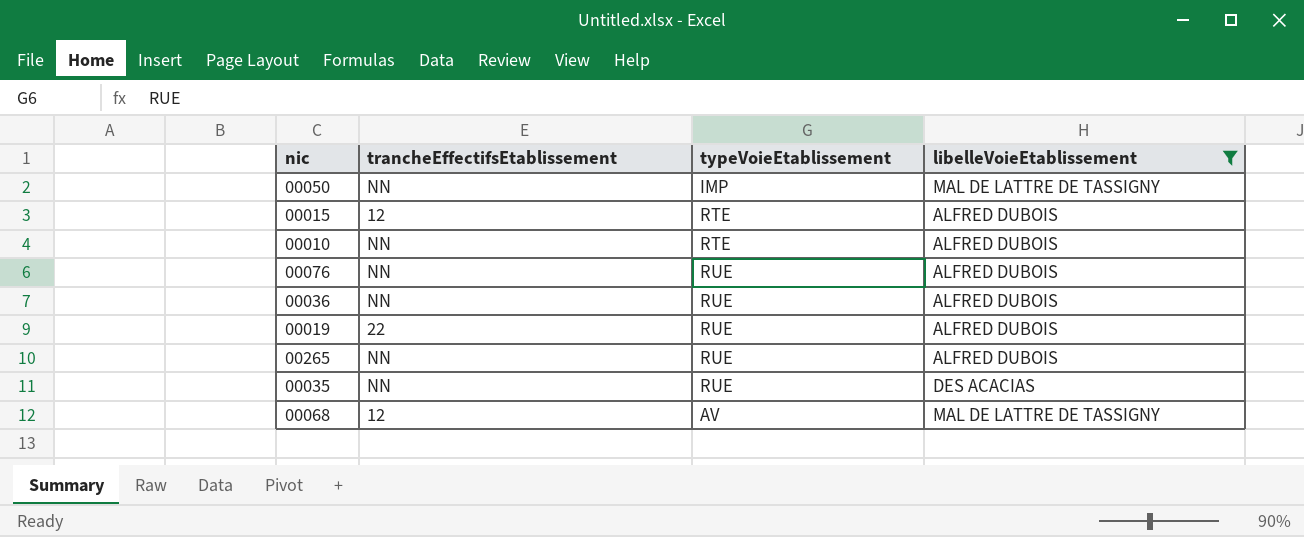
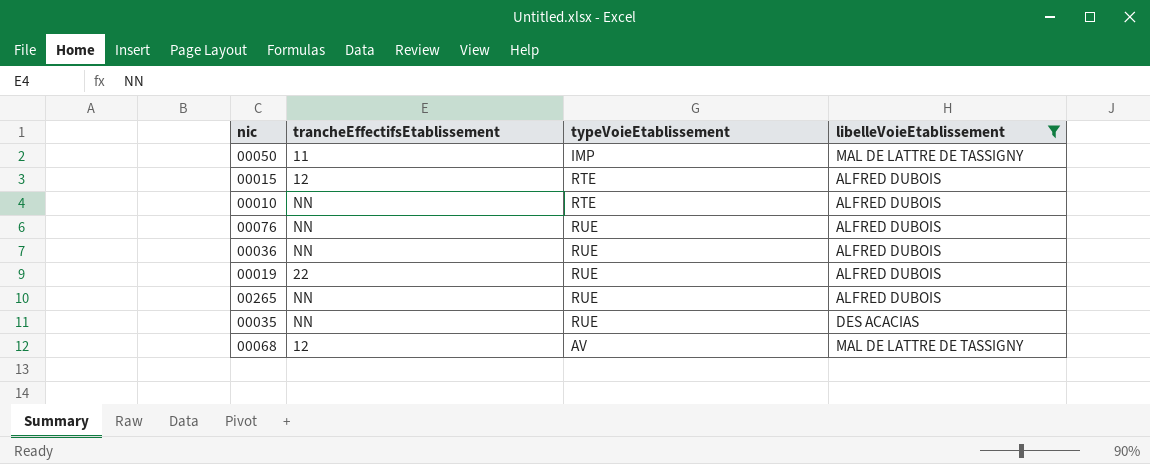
00050 | trancheEffectifsEtablissement: NN -> 11

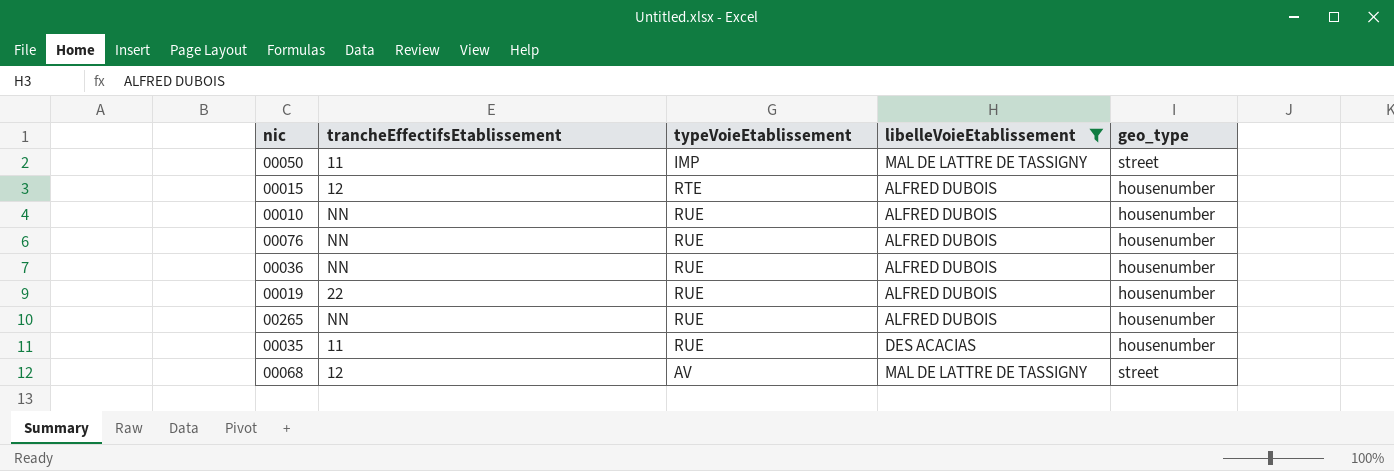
column geo_type | position: none -> 5
00010 | typeVoieEtablissement: RTE -> RUE
00035 | trancheEffectifsEtablissement: NN -> 11

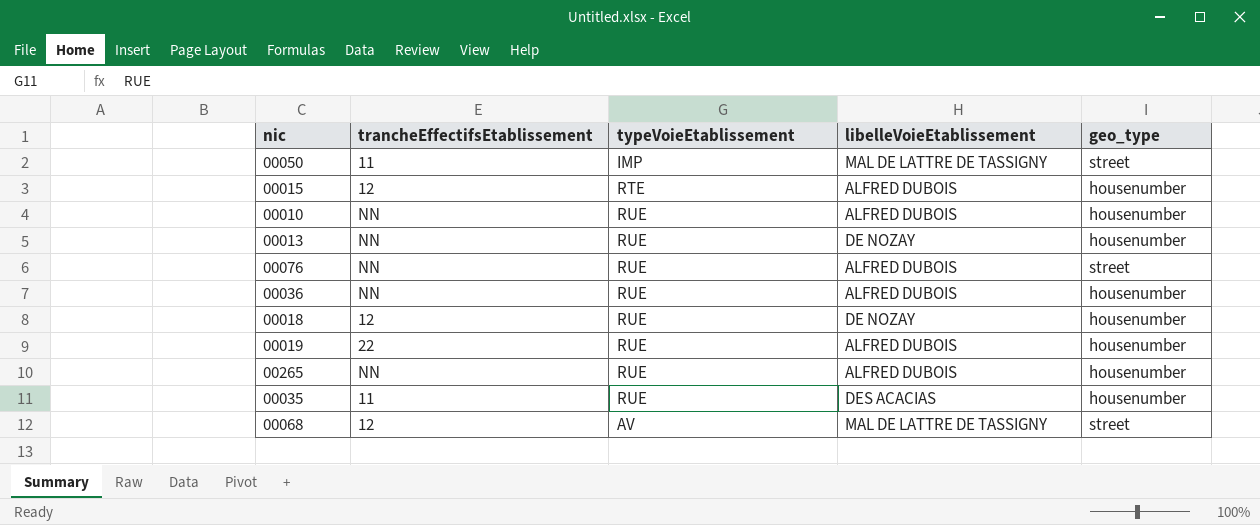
filter: libelleVoieEtablissement != DE NOZAY -> none
00076 | geo_type: housenumber -> street

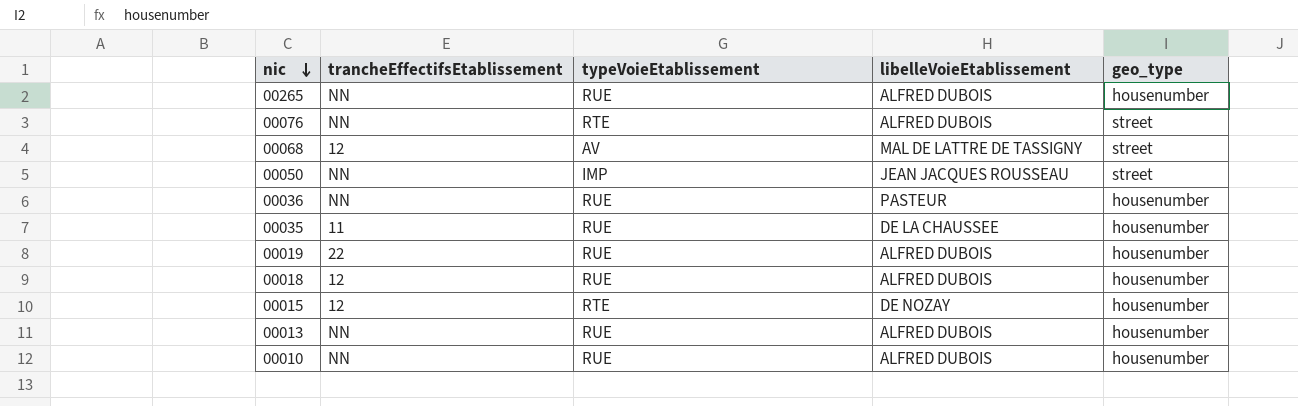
row order: none -> nic descending
00076 | typeVoieEtablissement: RUE -> RTE
00050 | trancheEffectifsEtablissement: 11 -> NN
00050 | libelleVoieEtablissement: MAL DE LATTRE DE TASSIGNY -> JEAN JACQUES ROUSSEAU
00036 | libelleVoieEtablissement: ALFRED DUBOIS -> PASTEUR
00035 | libelleVoieEtablissement: DES ACACIAS -> DE LA CHAUSSEE
00018 | libelleVoieEtablissement: DE NOZAY -> ALFRED DUBOIS
00015 | libelleVoieEtablissement: ALFRED DUBOIS -> DE NOZAY
00013 | libelleVoieEtablissement: DE NOZAY -> ALFRED DUBOIS

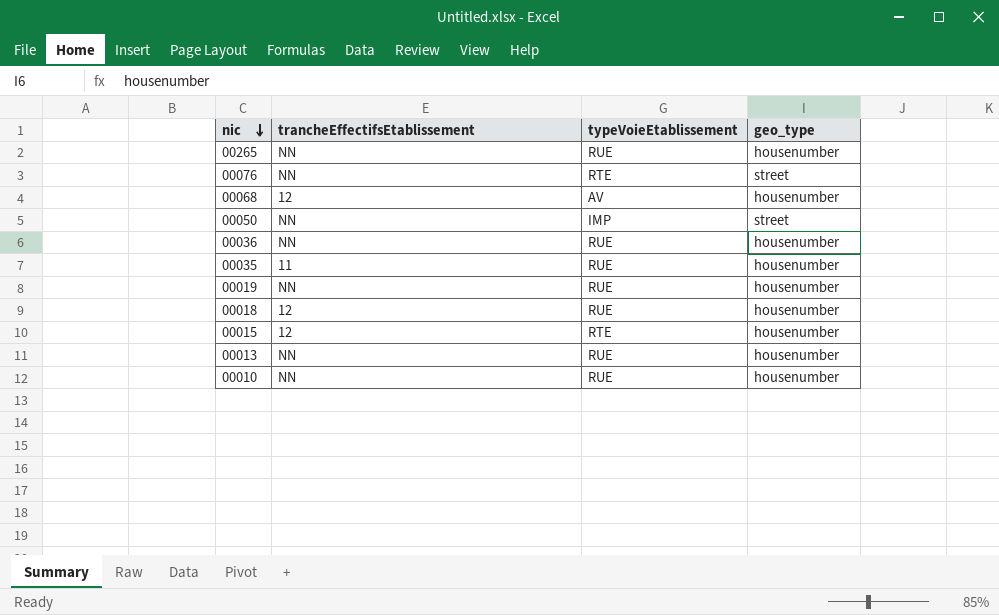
column libelleVoieEtablissement | position: 4 -> none
00068 | geo_type: street -> housenumber
00019 | trancheEffectifsEtablissement: 22 -> NN

